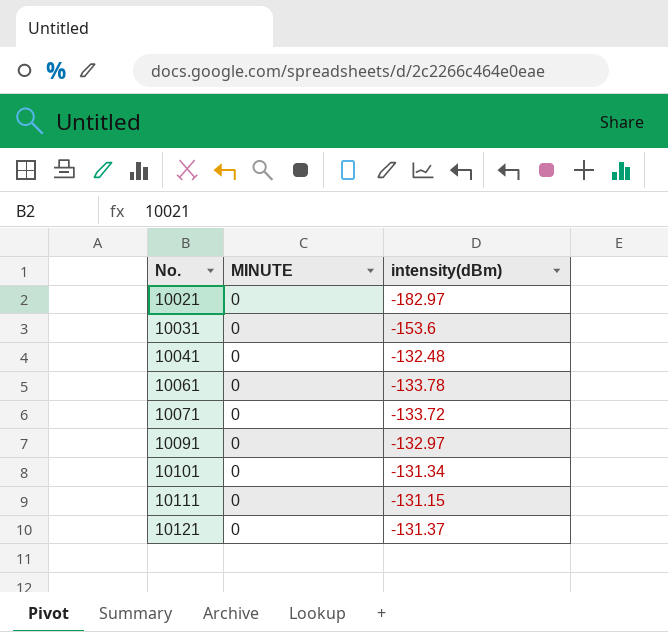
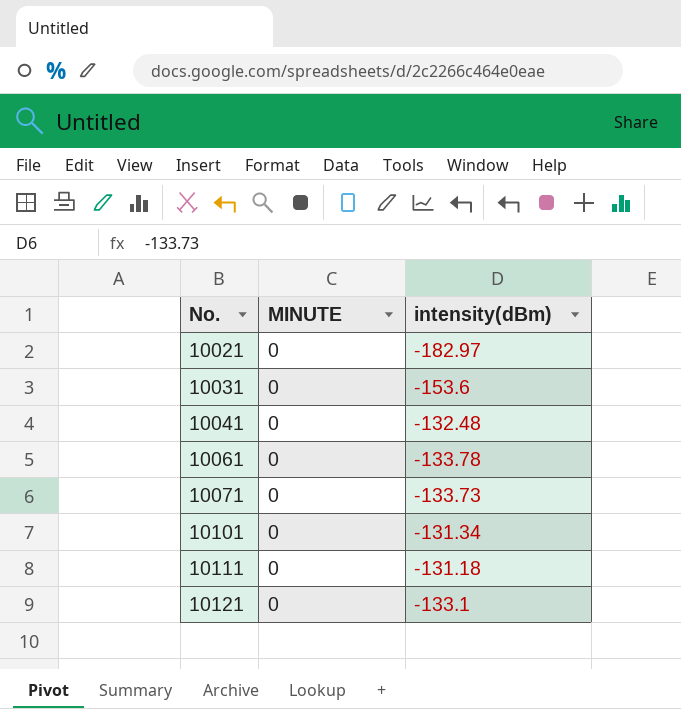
row 10091: 0 | -132.97 -> none
10071 | intensity(dBm): -133.72 -> -133.73
10111 | intensity(dBm): -131.15 -> -131.18
10121 | intensity(dBm): -131.37 -> -133.1

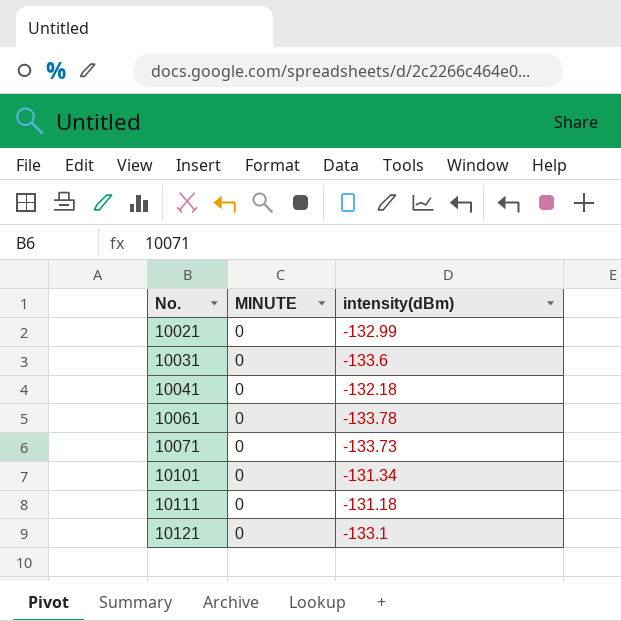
10021 | intensity(dBm): -182.97 -> -132.99
10031 | intensity(dBm): -153.6 -> -133.6
10041 | intensity(dBm): -132.48 -> -132.18

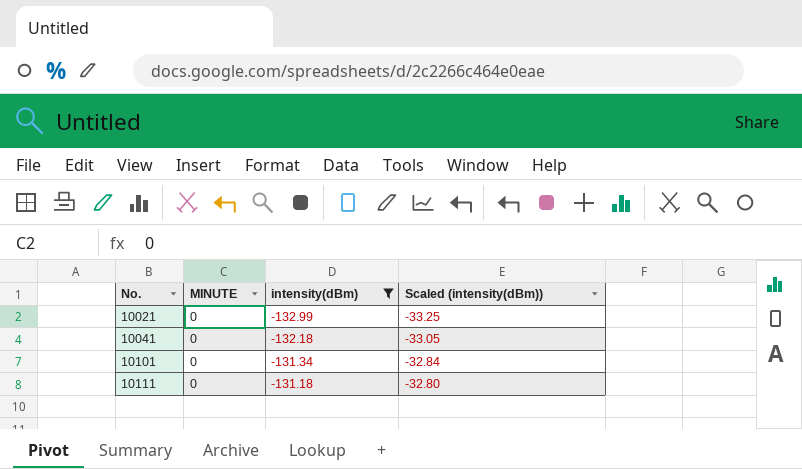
filter: none -> intensity(dBm) >= -132.99
column Scaled (intensity(dBm)) | formula: none -> [intensity(dBm)] * 0.25

